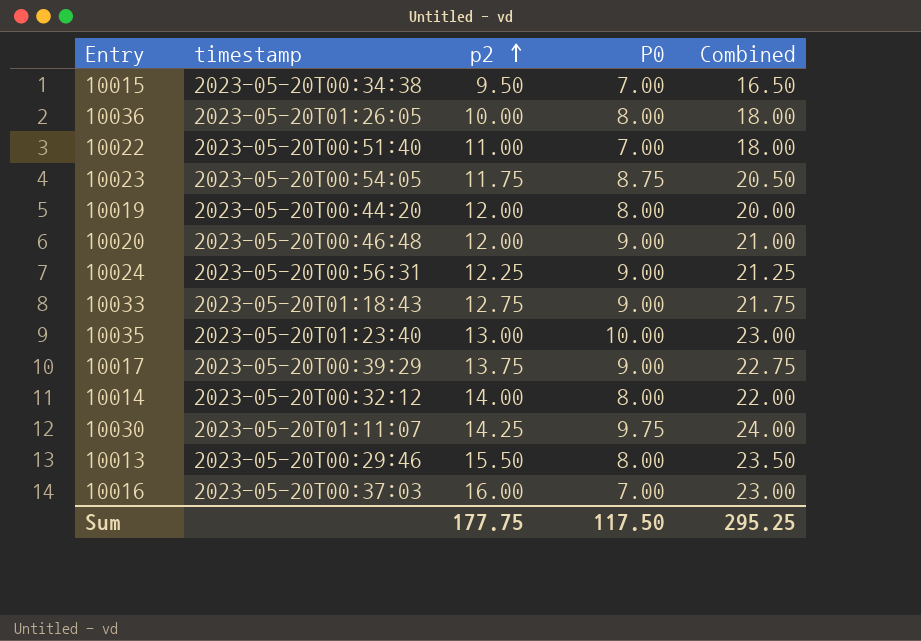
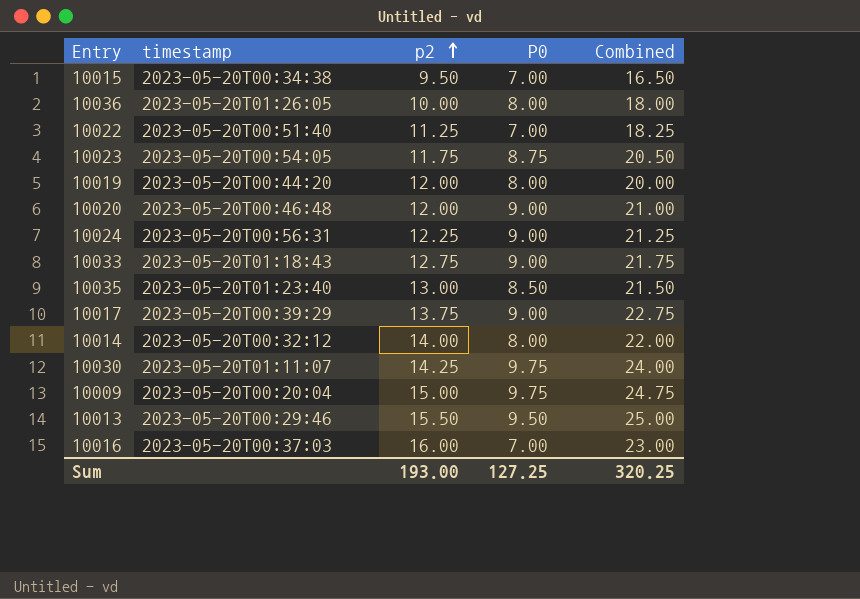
10022 | p2: 11.00 -> 11.25
10022 | Combined: 18.00 -> 18.25
10035 | P0: 10.00 -> 8.50
10035 | Combined: 23.00 -> 21.50
row 10009: none -> 2023-05-20T00:20:04 | 15.00 | 9.75 | 24.75
10013 | P0: 8.00 -> 9.50
10013 | Combined: 23.50 -> 25.00
Sum | p2: 177.75 -> 193.00
Sum | P0: 117.50 -> 127.25
Sum | Combined: 295.25 -> 320.25

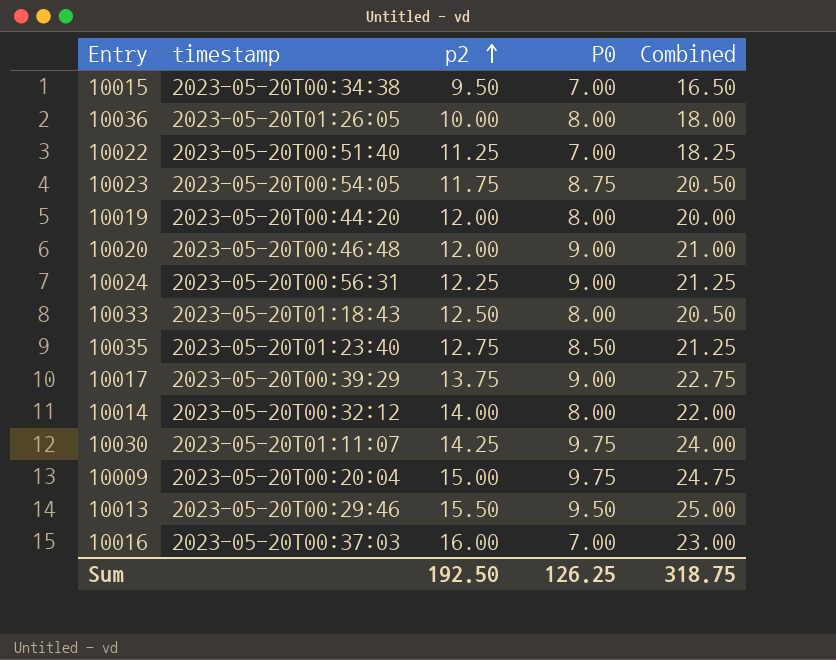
10033 | p2: 12.75 -> 12.50
10033 | P0: 9.00 -> 8.00
10033 | Combined: 21.75 -> 20.50
10035 | p2: 13.00 -> 12.75
10035 | Combined: 21.50 -> 21.25
Sum | p2: 193.00 -> 192.50
Sum | P0: 127.25 -> 126.25
Sum | Combined: 320.25 -> 318.75

